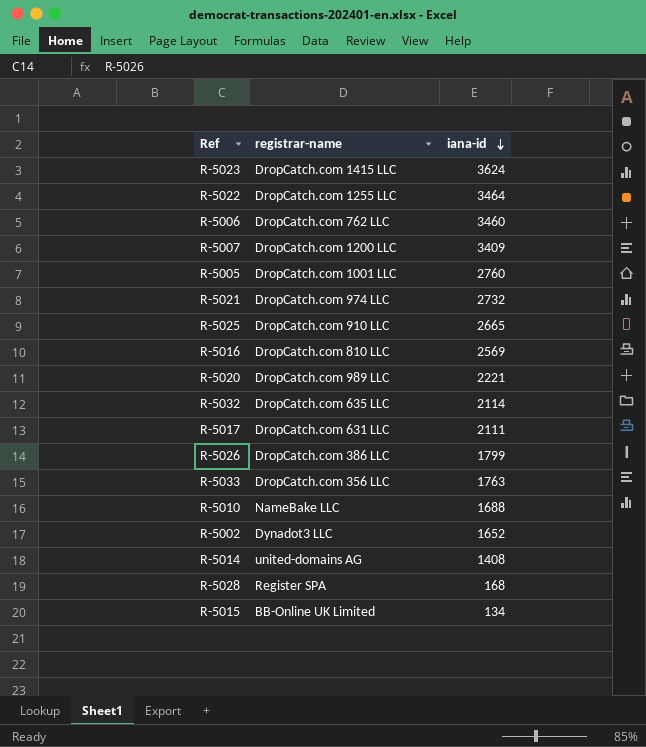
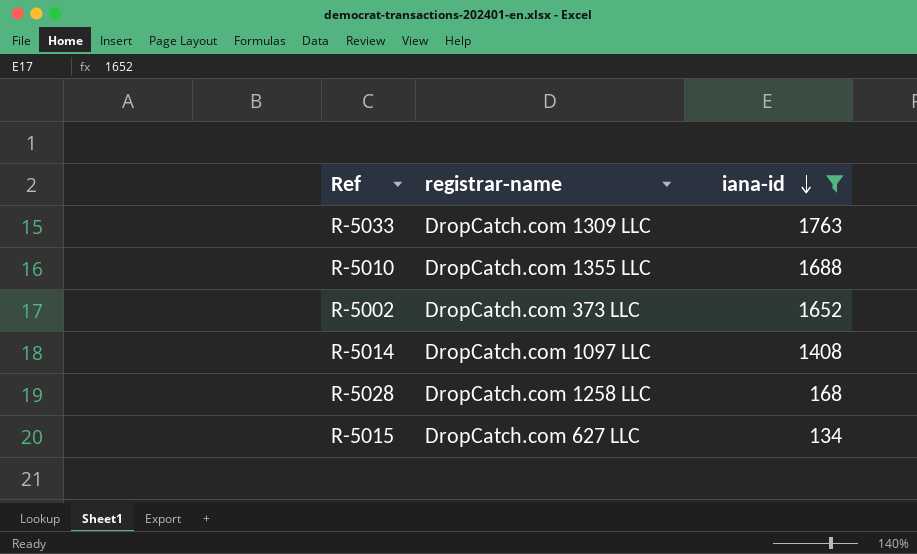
filter: none -> iana-id <= 1763
R-5033 | registrar-name: DropCatch.com 356 LLC -> DropCatch.com 1309 LLC
R-5010 | registrar-name: NameBake LLC -> DropCatch.com 1355 LLC
R-5002 | registrar-name: Dynadot3 LLC -> DropCatch.com 373 LLC
R-5014 | registrar-name: united-domains AG -> DropCatch.com 1097 LLC
R-5028 | registrar-name: Register SPA -> DropCatch.com 1258 LLC
R-5015 | registrar-name: BB-Online UK Limited -> DropCatch.com 627 LLC

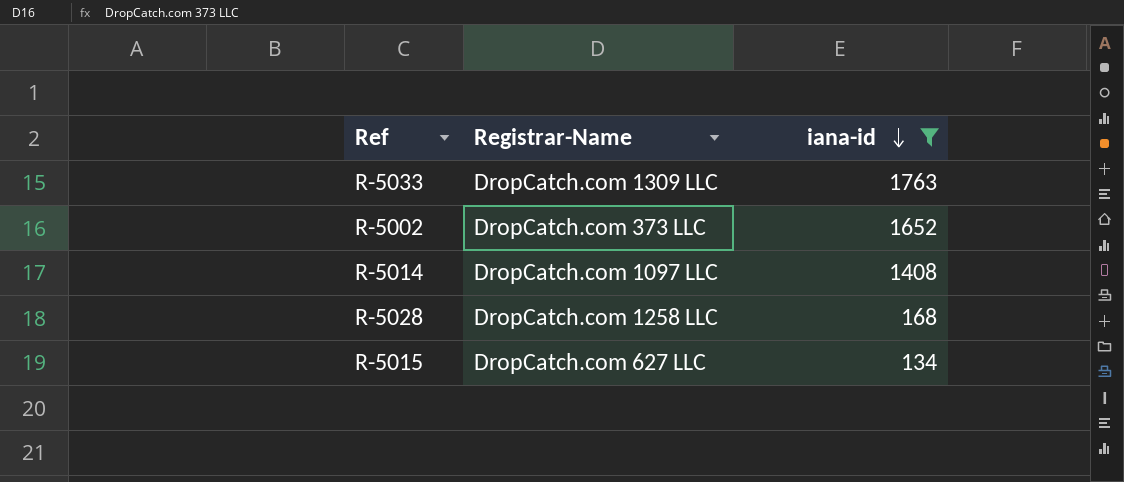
column name: registrar-name -> Registrar-Name
row R-5010: DropCatch.com 1355 LLC | 1688 -> none

